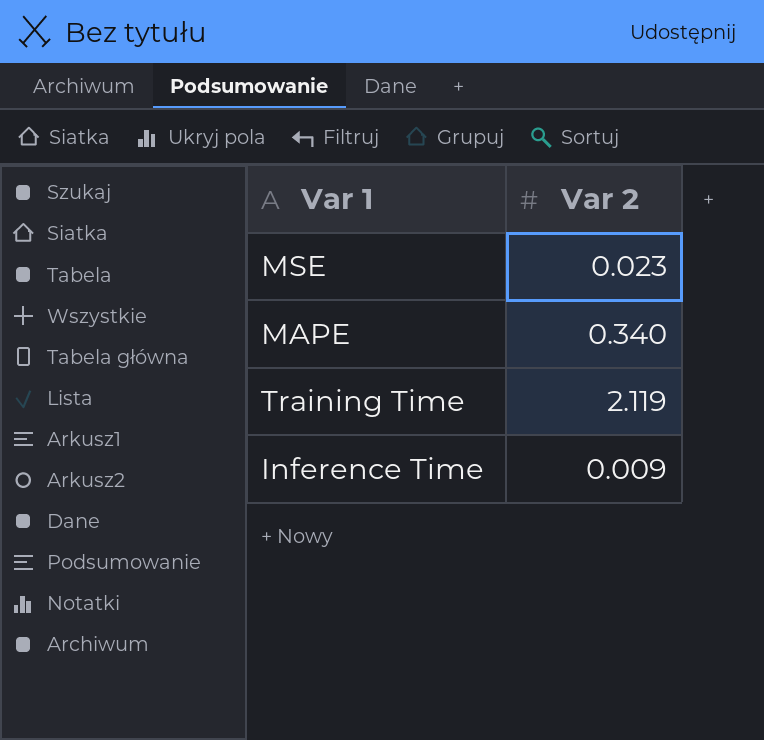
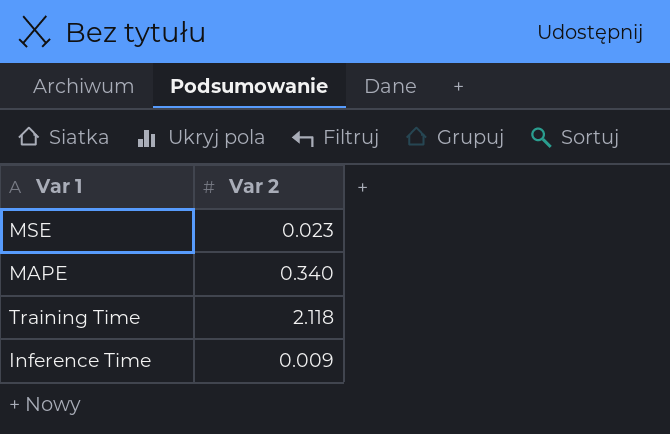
Training Time | Var 2: 2.119 -> 2.118

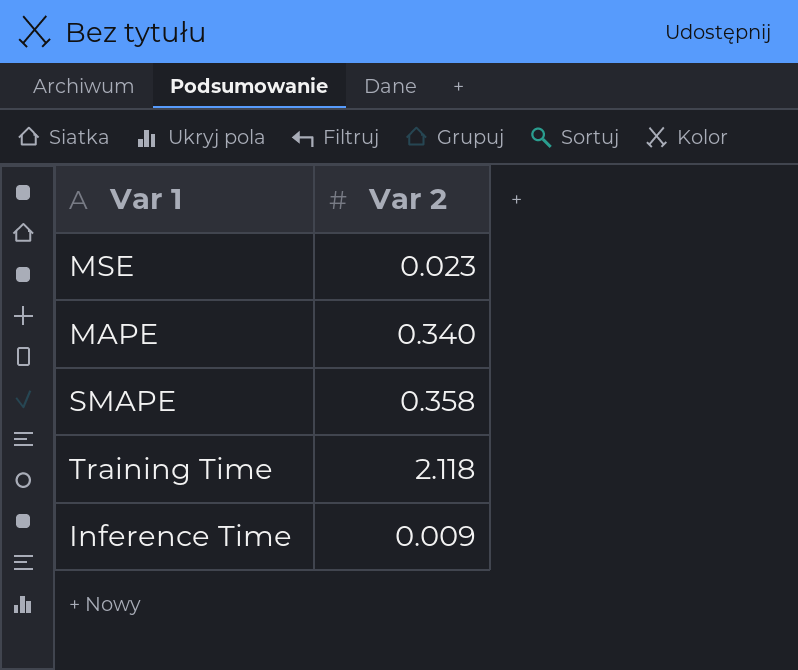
row SMAPE: none -> 0.358

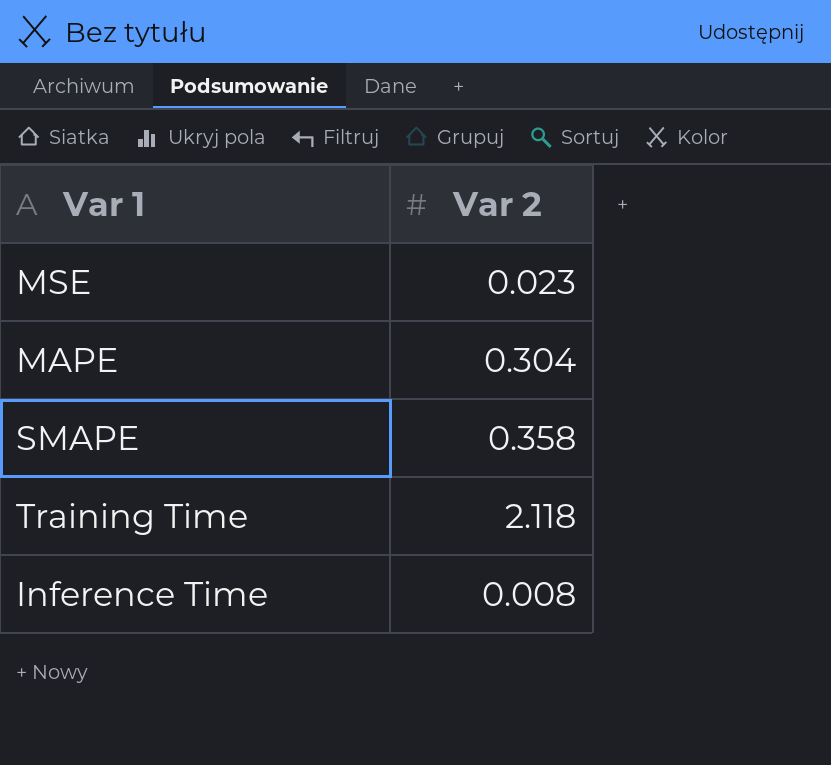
MAPE | Var 2: 0.340 -> 0.304
Inference Time | Var 2: 0.009 -> 0.008

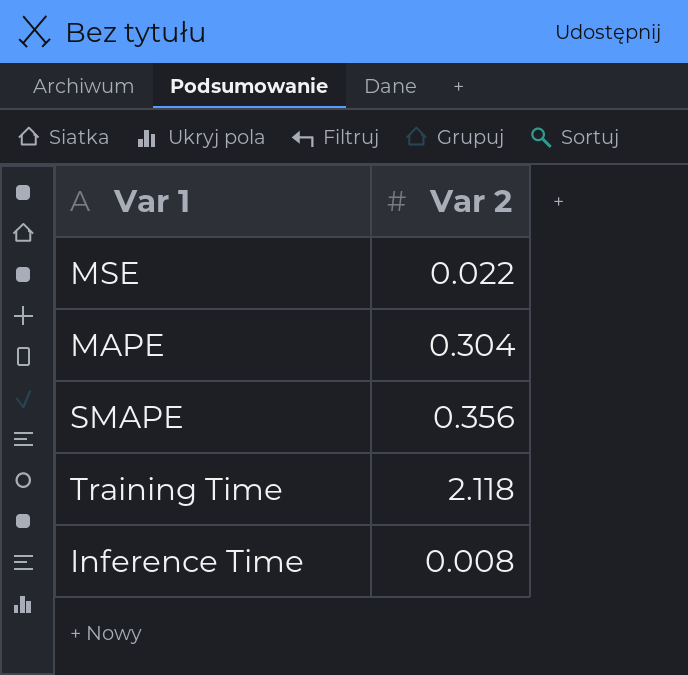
MSE | Var 2: 0.023 -> 0.022
SMAPE | Var 2: 0.358 -> 0.356

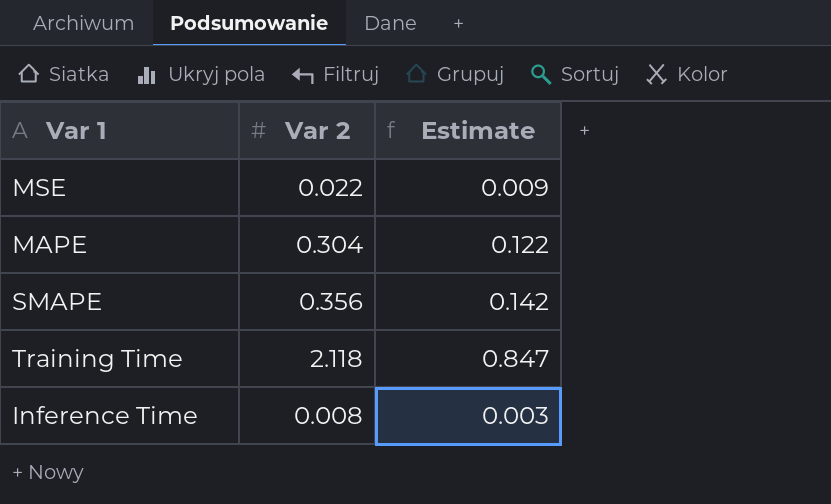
column Estimate | formula: none -> [Var 2] * 0.4

